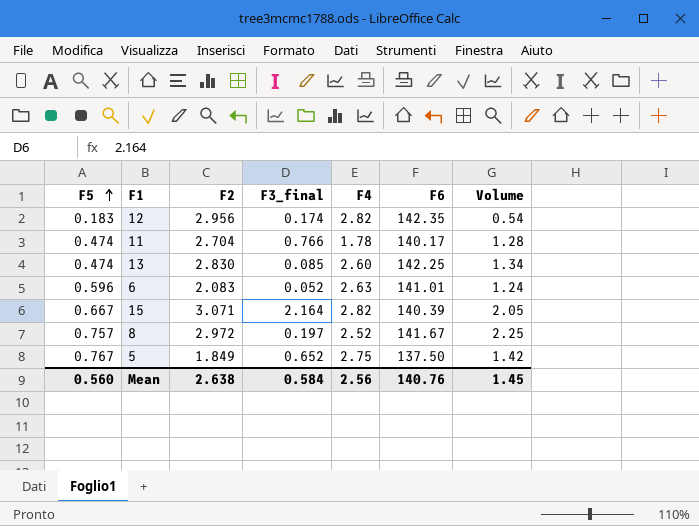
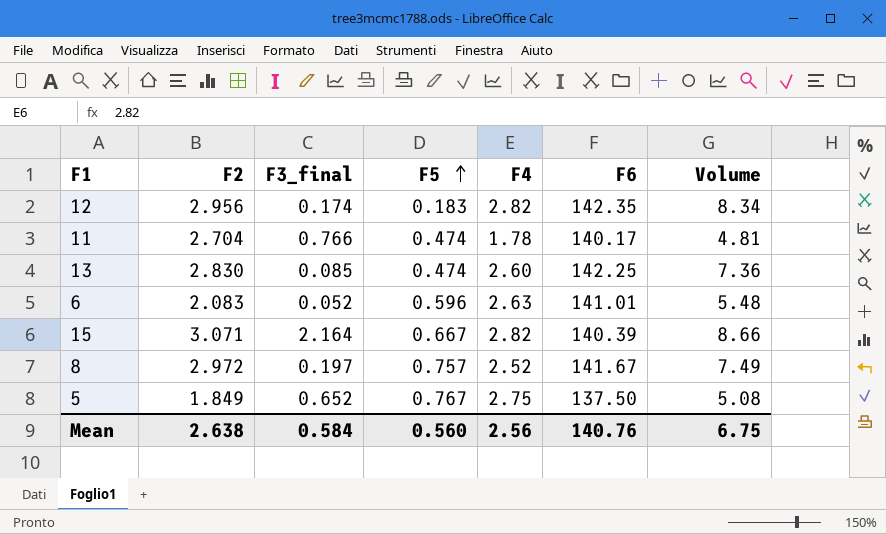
column F5 | position: 1 -> 4
column Volume | formula: [F5] * [F2] -> [F2] * [F4]
Mean | Volume: 1.45 -> 6.75

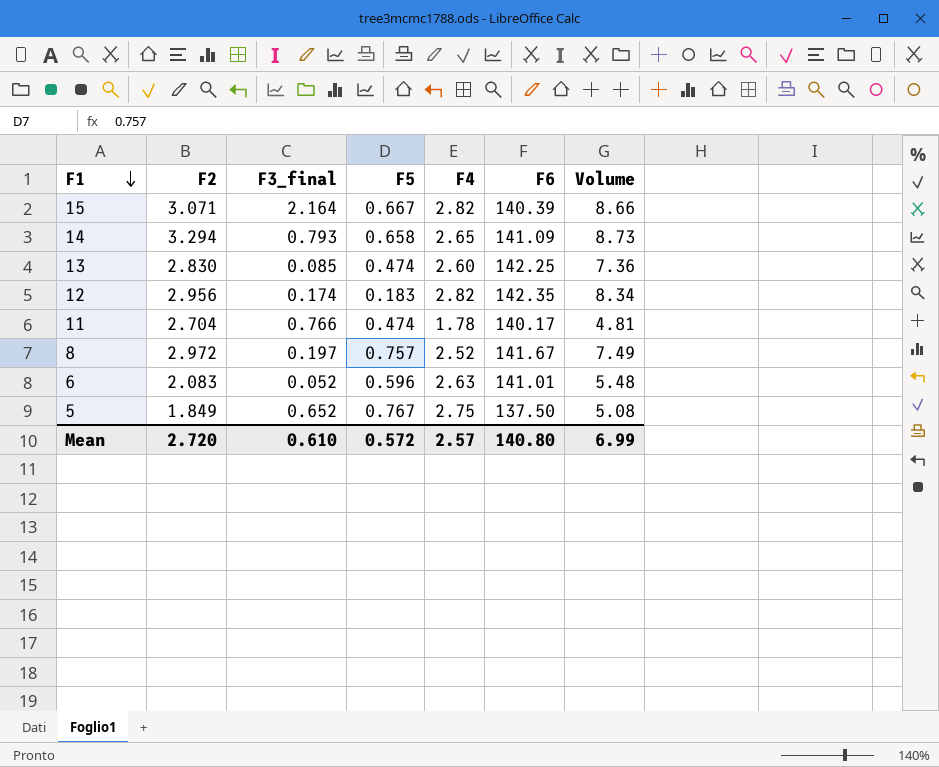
row order: F5 ascending -> F1 descending
row 14: none -> 3.294 | 0.793 | 0.658 | 2.65 | 141.09 | 8.73
Mean | F2: 2.638 -> 2.720
Mean | F3_final: 0.584 -> 0.610
Mean | F5: 0.560 -> 0.572
Mean | F4: 2.56 -> 2.57
Mean | F6: 140.76 -> 140.80
Mean | Volume: 6.75 -> 6.99

